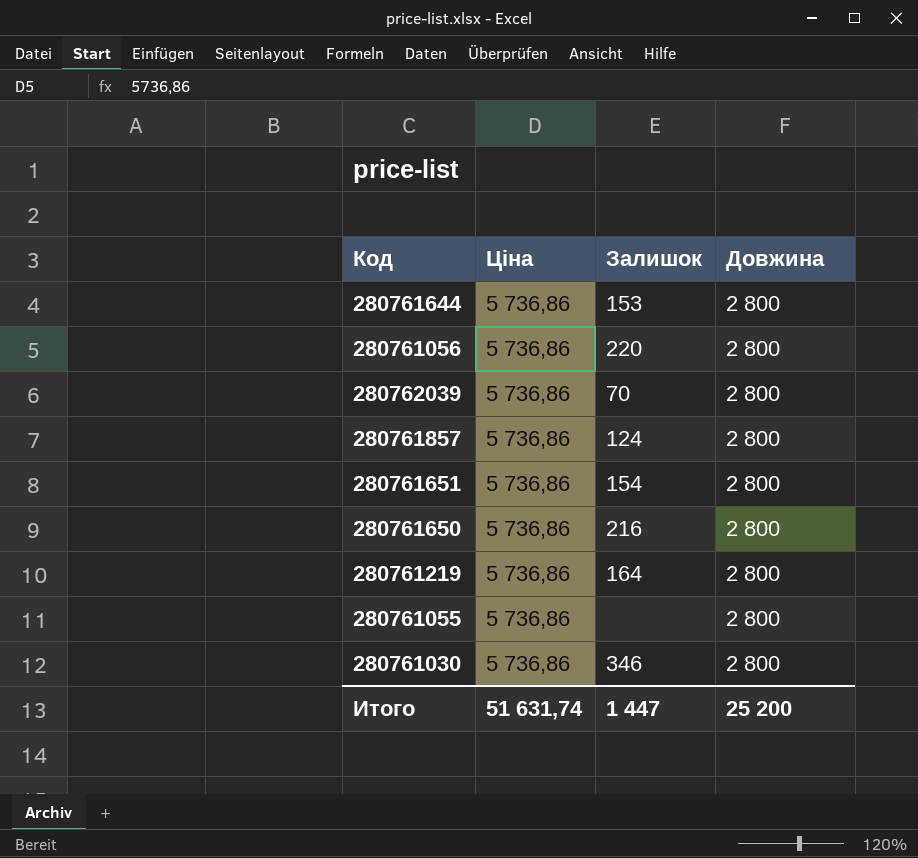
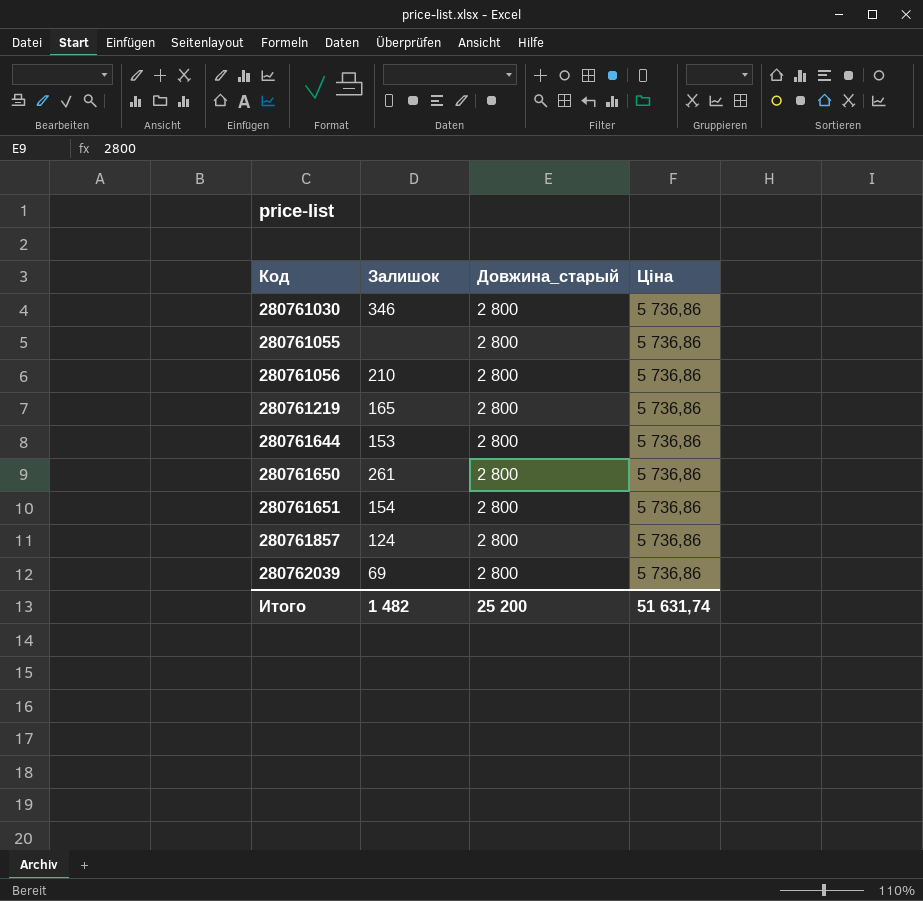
row order: none -> Код ascending
column name: Довжина -> Довжина_старый
column Ціна | position: 2 -> 4
280761056 | Залишок: 220 -> 210
280761219 | Залишок: 164 -> 165
280761650 | Залишок: 216 -> 261
280762039 | Залишок: 70 -> 69
Итого | Залишок: 1 447 -> 1 482

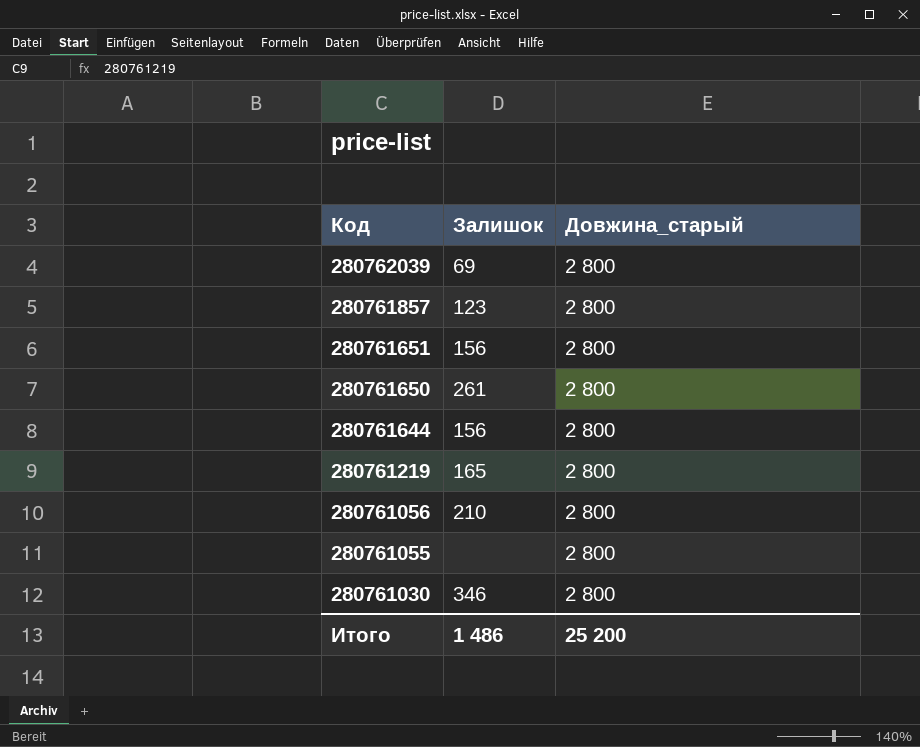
row order: Код ascending -> Код descending
column Ціна | position: 4 -> none
280761857 | Залишок: 124 -> 123
280761651 | Залишок: 154 -> 156
280761644 | Залишок: 153 -> 156
Итого | Залишок: 1 482 -> 1 486

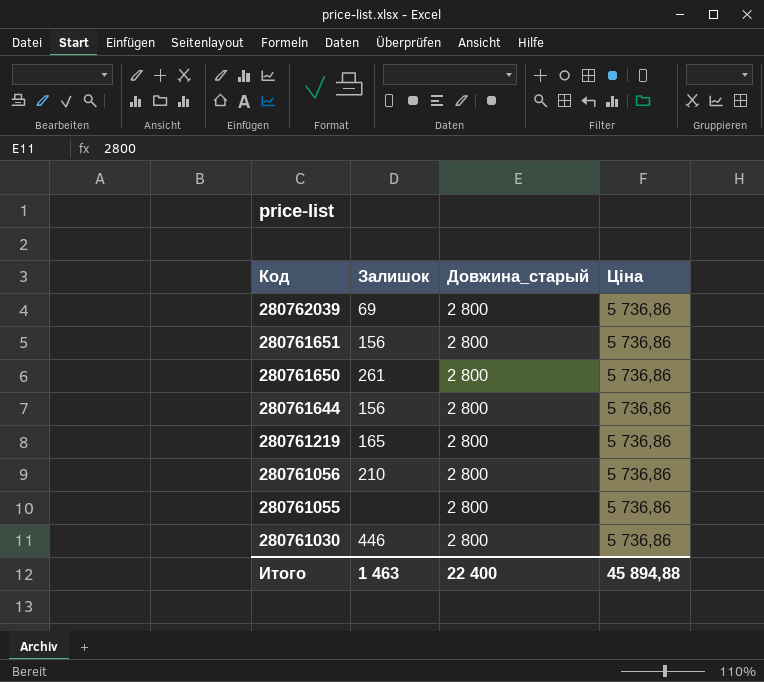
column Ціна | position: none -> 4
row 280761857: 123 | 2 800 -> none
280761030 | Залишок: 346 -> 446
Итого | Залишок: 1 486 -> 1 463
Итого | Довжина_старый: 25 200 -> 22 400

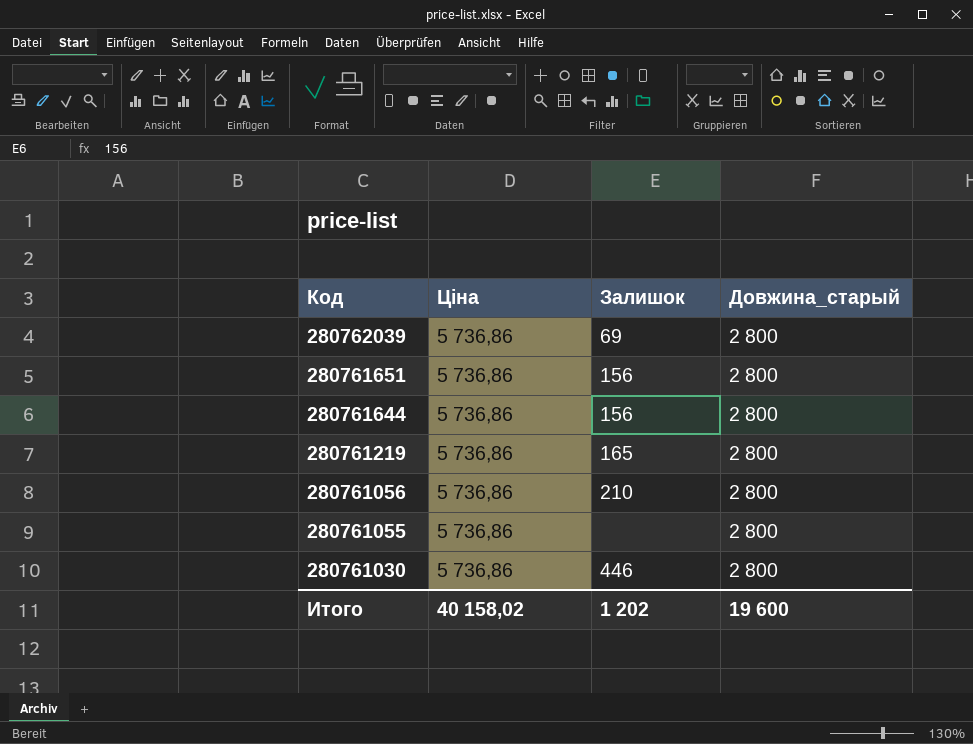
column Ціна | position: 4 -> 2
row 280761650: 261 | 2 800 | 5 736,86 -> none
Итого | Ціна: 45 894,88 -> 40 158,02
Итого | Залишок: 1 463 -> 1 202
Итого | Довжина_старый: 22 400 -> 19 600

